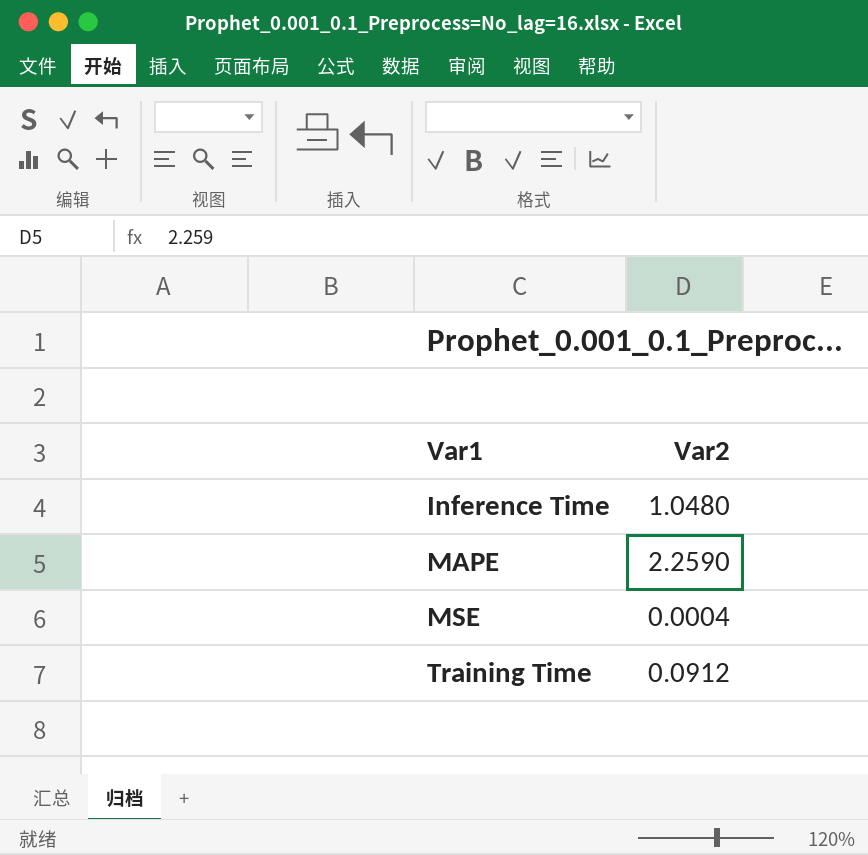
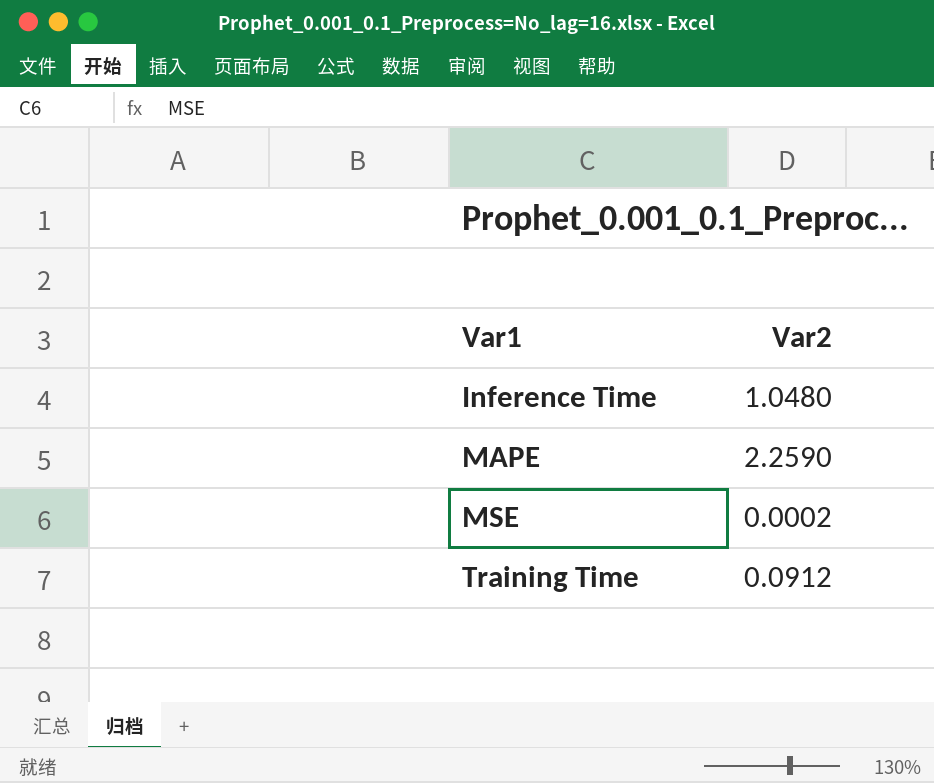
MSE | Var2: 0.0004 -> 0.0002

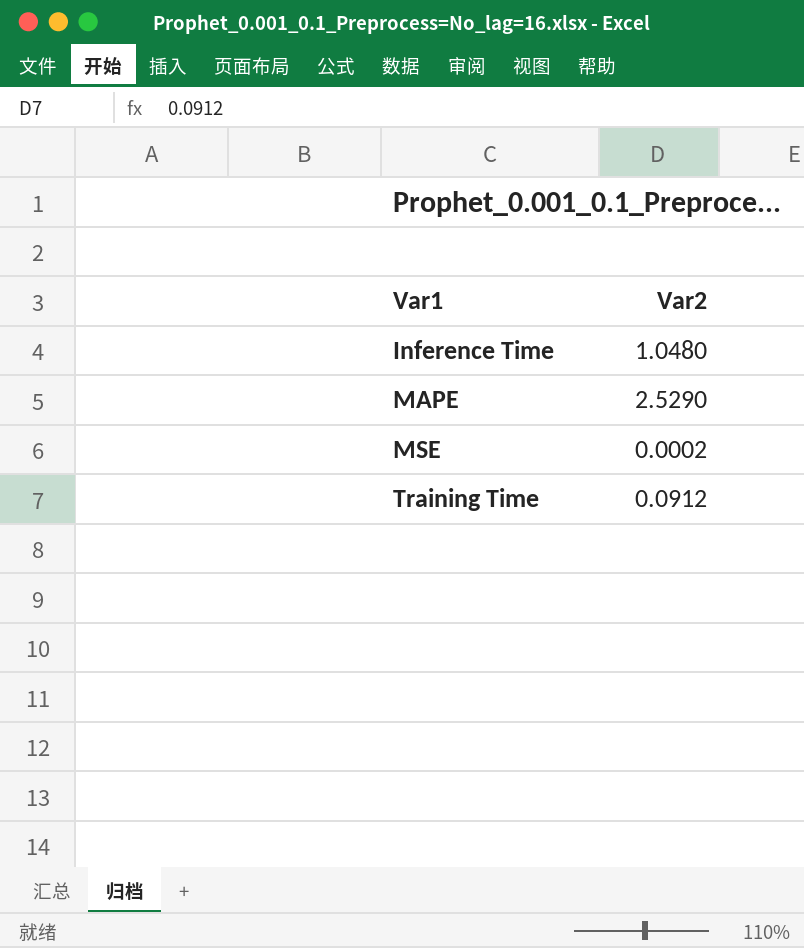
MAPE | Var2: 2.2590 -> 2.5290

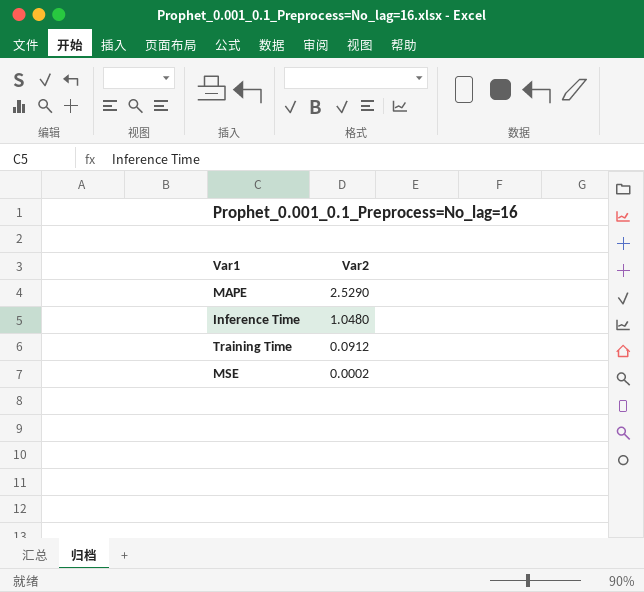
row order: Var1 ascending -> Var2 descending

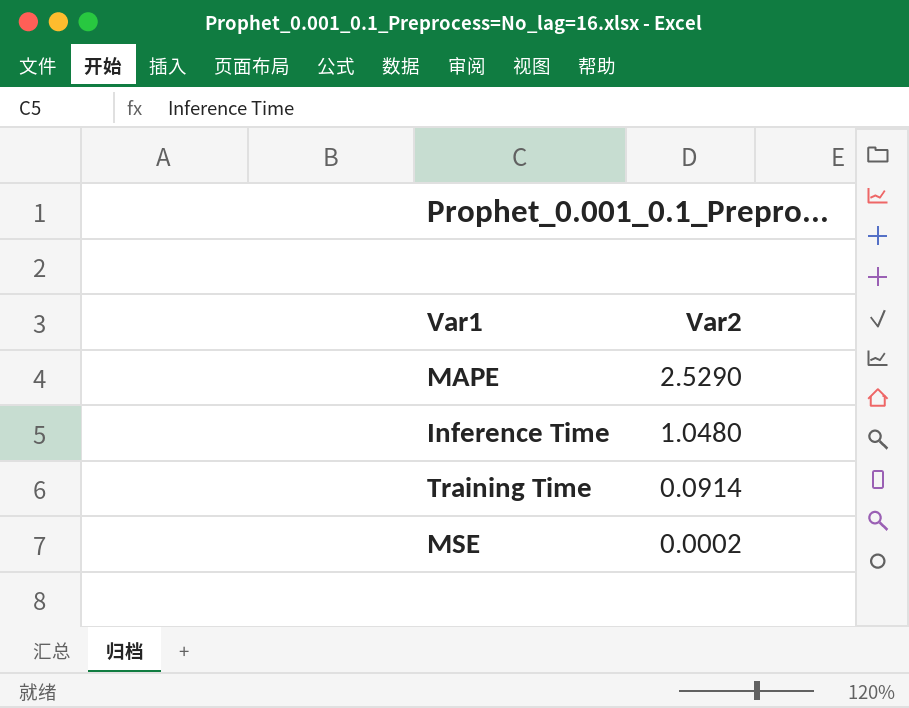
Training Time | Var2: 0.0912 -> 0.0914

